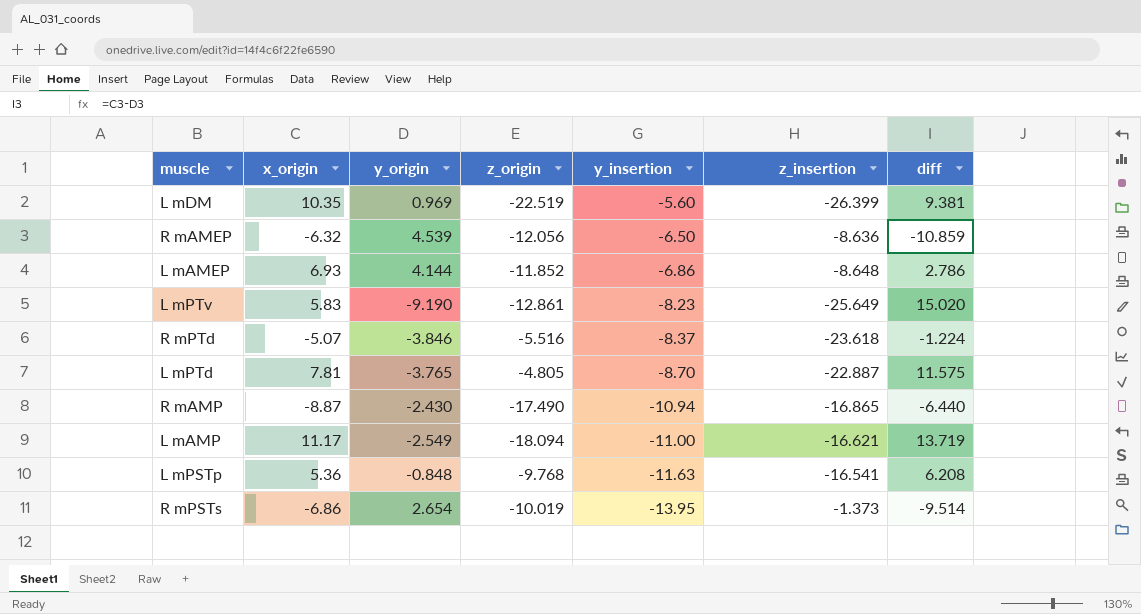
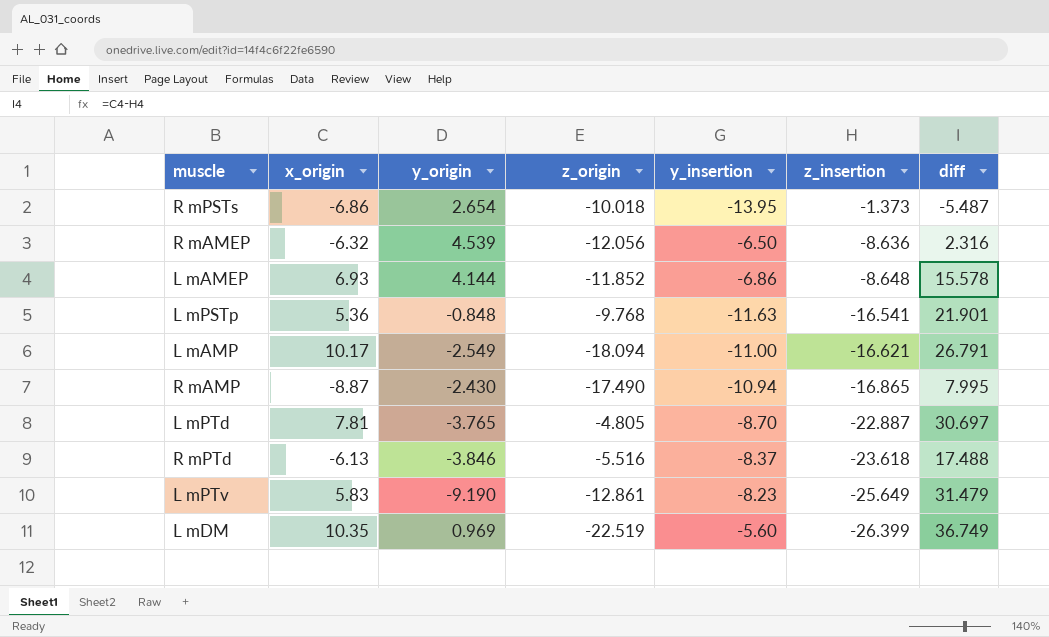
row order: y_insertion descending -> z_insertion descending
column diff | formula: [x_origin] - [y_origin] -> [x_origin] - [z_insertion]
R mPSTs | z_origin: -10.019 -> -10.018
L mAMP | x_origin: 11.17 -> 10.17
R mPTd | x_origin: -5.07 -> -6.13

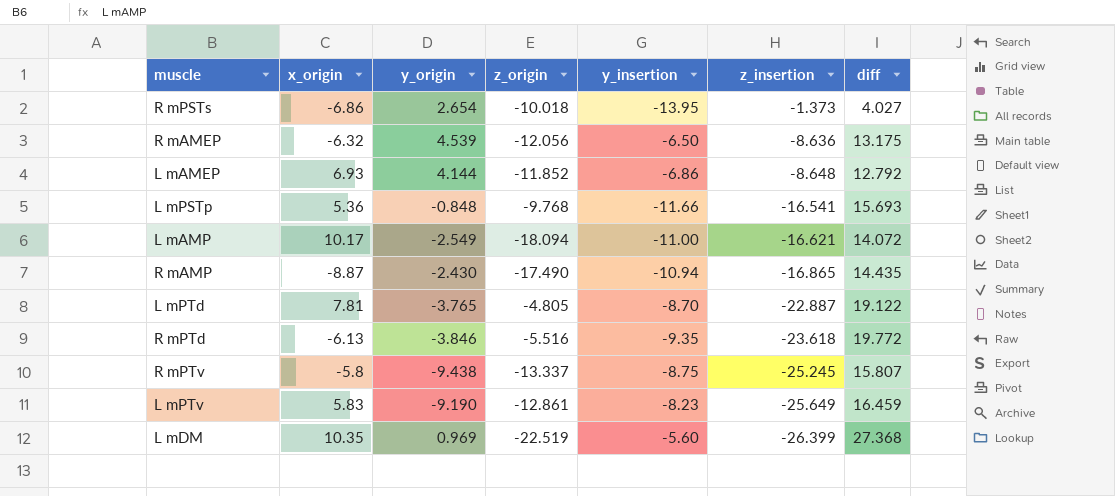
column diff | formula: [x_origin] - [z_insertion] -> [y_origin] - [z_insertion]
L mPSTp | y_insertion: -11.63 -> -11.66
R mPTd | y_insertion: -8.37 -> -9.35
row R mPTv: none -> -5.8 | -9.438 | -13.337 | -8.75 | -25.245 | 15.807

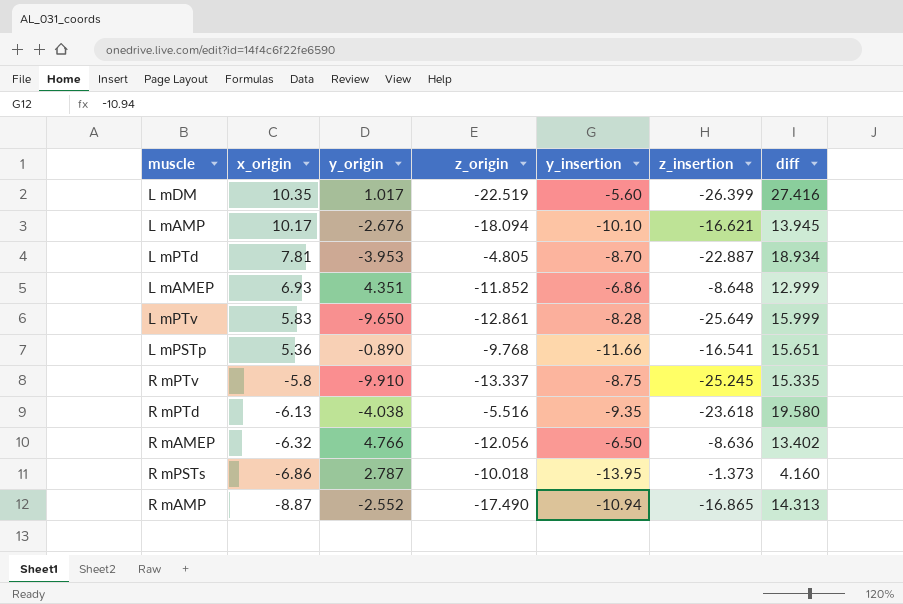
row order: z_insertion descending -> x_origin descending
L mDM | y_origin: 0.969 -> 1.017
L mDM | diff: 27.368 -> 27.416
L mAMP | y_origin: -2.549 -> -2.676
L mAMP | y_insertion: -11.00 -> -10.10
L mAMP | diff: 14.072 -> 13.945
L mPTd | y_origin: -3.765 -> -3.953
L mPTd | diff: 19.122 -> 18.934
L mAMEP | y_origin: 4.144 -> 4.351
L mAMEP | diff: 12.792 -> 12.999
L mPTv | y_origin: -9.190 -> -9.650
L mPTv | y_insertion: -8.23 -> -8.28
L mPTv | diff: 16.459 -> 15.999
L mPSTp | y_origin: -0.848 -> -0.890
L mPSTp | diff: 15.693 -> 15.651
R mPTv | y_origin: -9.438 -> -9.910
R mPTv | diff: 15.807 -> 15.335
R mPTd | y_origin: -3.846 -> -4.038
R mPTd | diff: 19.772 -> 19.580
R mAMEP | y_origin: 4.539 -> 4.766
R mAMEP | diff: 13.175 -> 13.402
R mPSTs | y_origin: 2.654 -> 2.787
R mPSTs | diff: 4.027 -> 4.160
R mAMP | y_origin: -2.430 -> -2.552
R mAMP | diff: 14.435 -> 14.313

